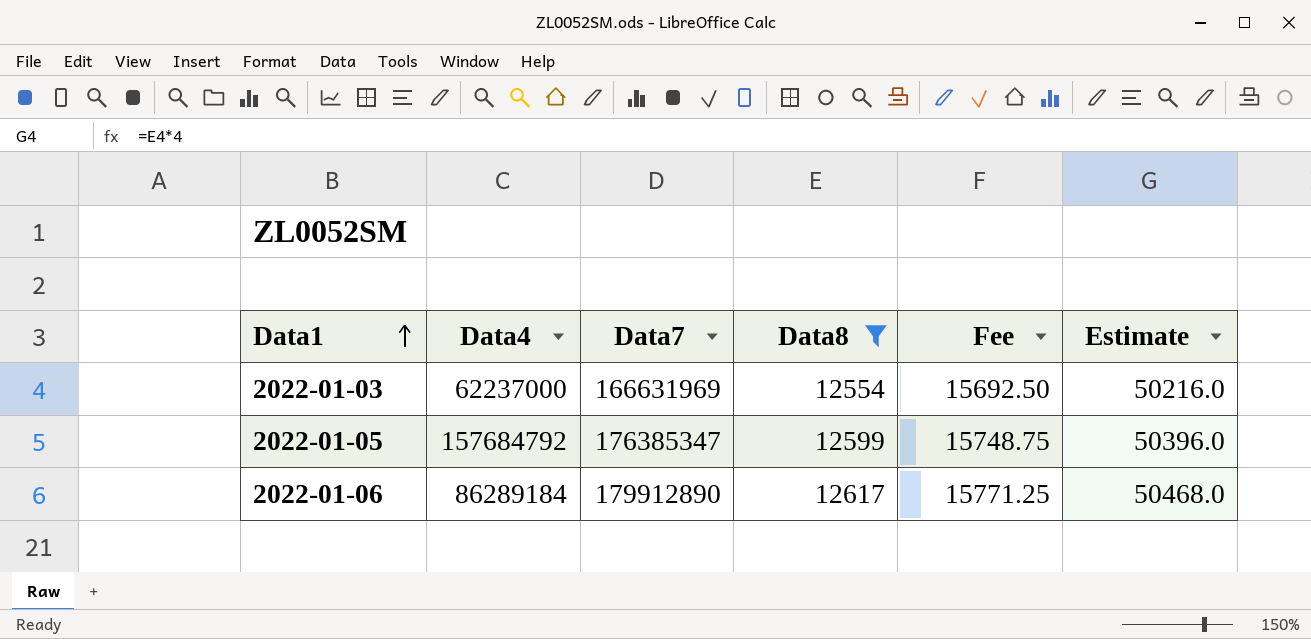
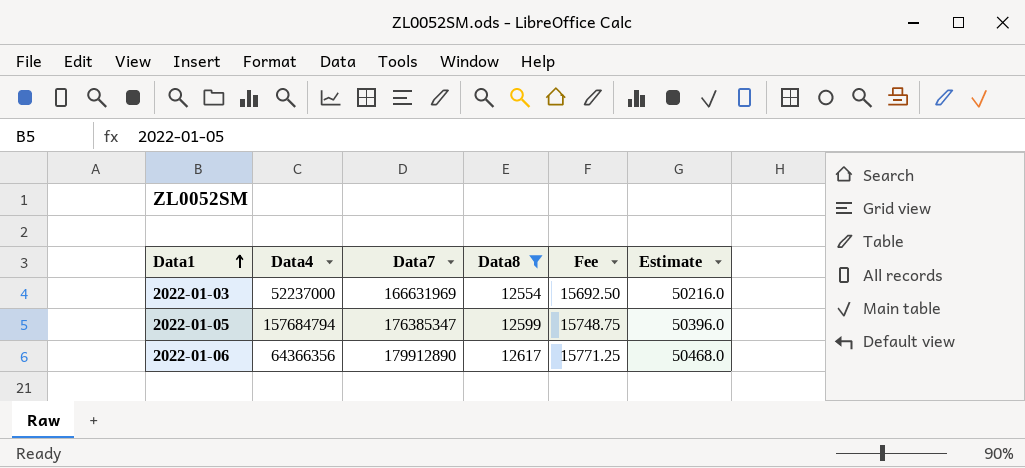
2022-01-03 | Data4: 62237000 -> 52237000
2022-01-05 | Data4: 157684792 -> 157684794
2022-01-06 | Data4: 86289184 -> 64366356

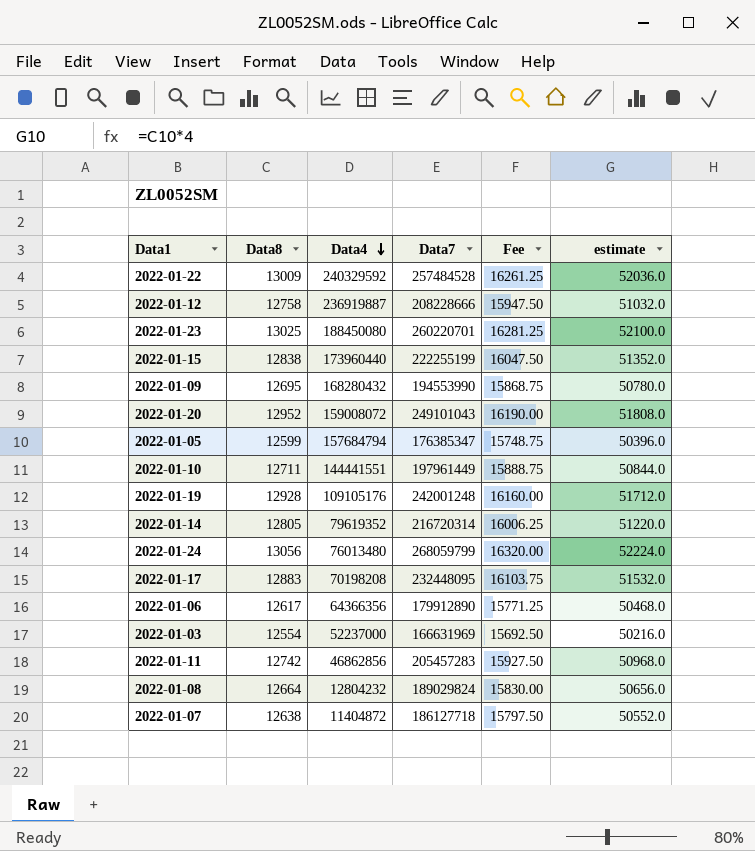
filter: Data8 <= 12617 -> none
row order: Data1 ascending -> Data4 descending
column Data8 | position: 4 -> 2
column name: Estimate -> estimate

